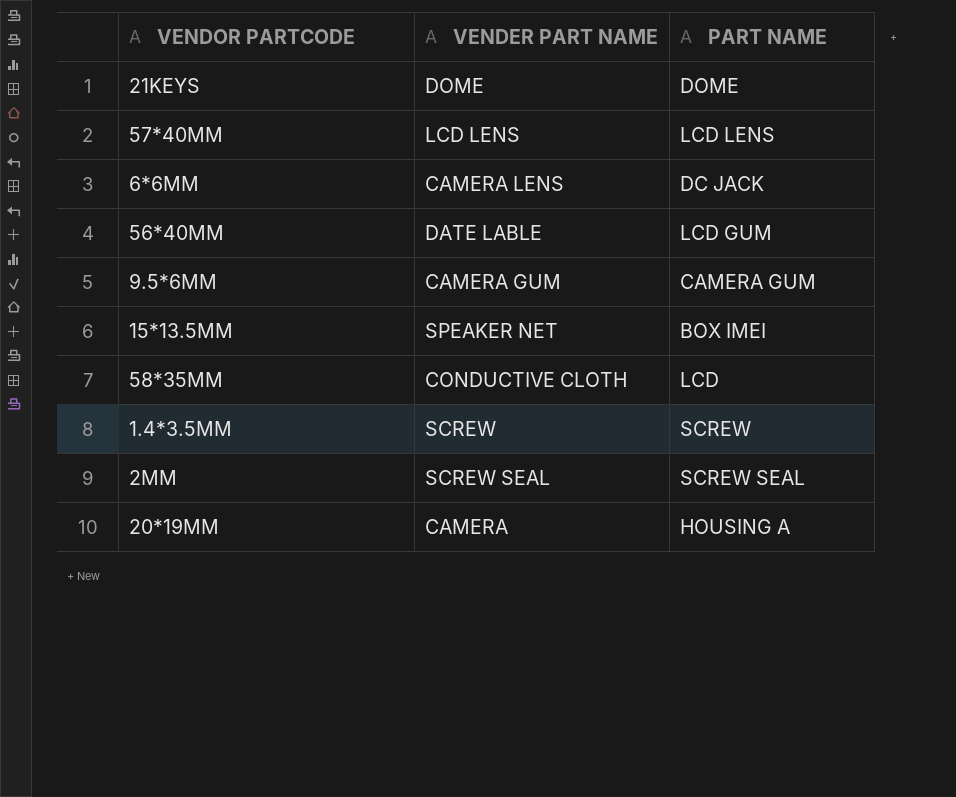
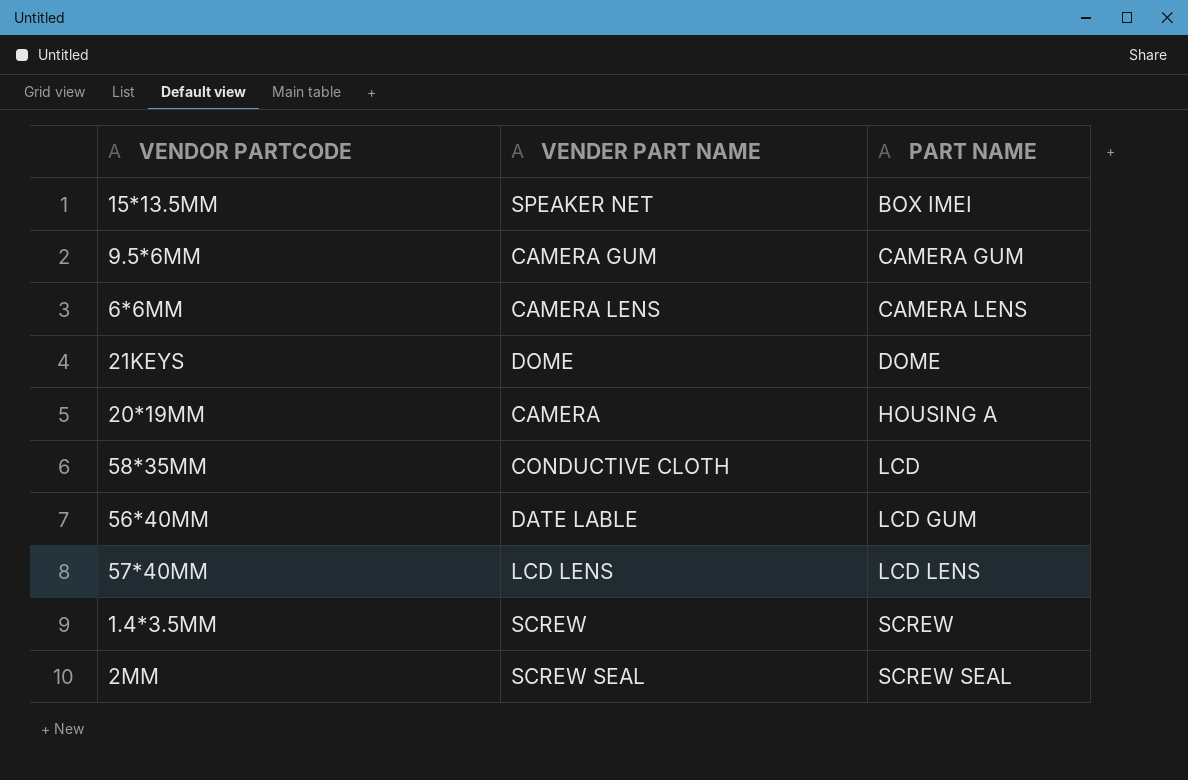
row order: none -> PART NAME ascending
6*6MM | PART NAME: DC JACK -> CAMERA LENS

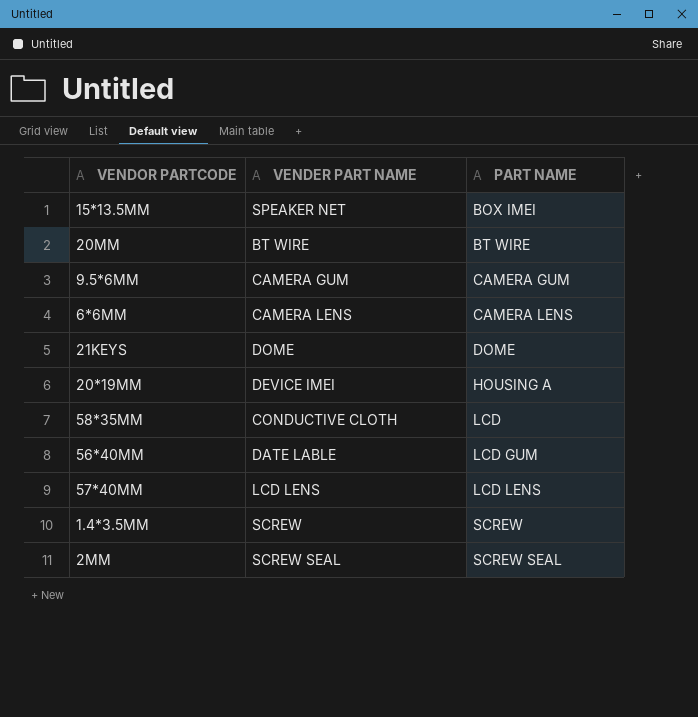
row 20MM: none -> BT WIRE | BT WIRE
20*19MM | VENDER PART NAME: CAMERA -> DEVICE IMEI

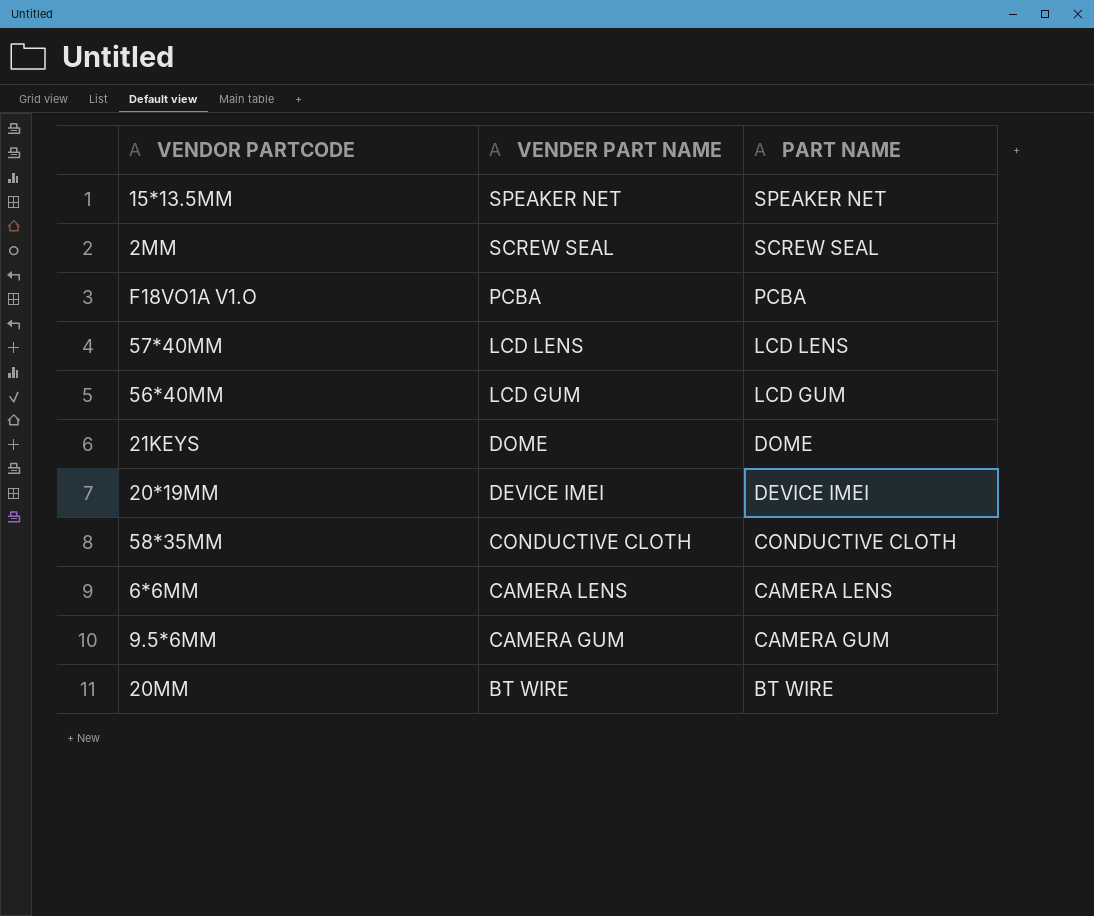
row order: PART NAME ascending -> VENDER PART NAME descending
row 1.4*3.5MM: SCREW | SCREW -> none
15*13.5MM | PART NAME: BOX IMEI -> SPEAKER NET
row F18VO1A V1.O: none -> PCBA | PCBA
56*40MM | VENDER PART NAME: DATE LABLE -> LCD GUM
20*19MM | PART NAME: HOUSING A -> DEVICE IMEI
58*35MM | PART NAME: LCD -> CONDUCTIVE CLOTH

